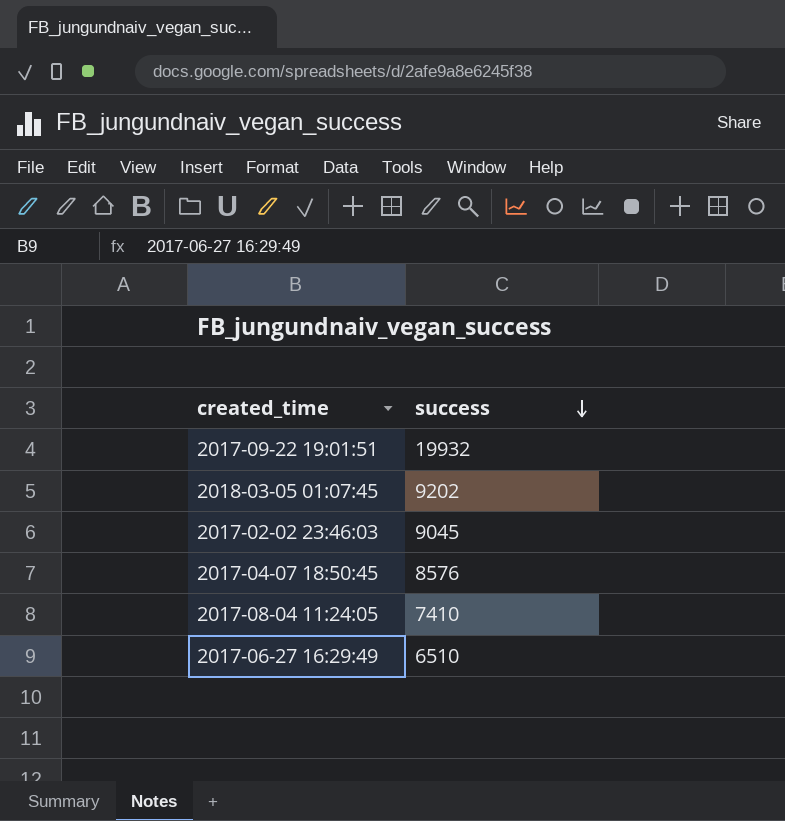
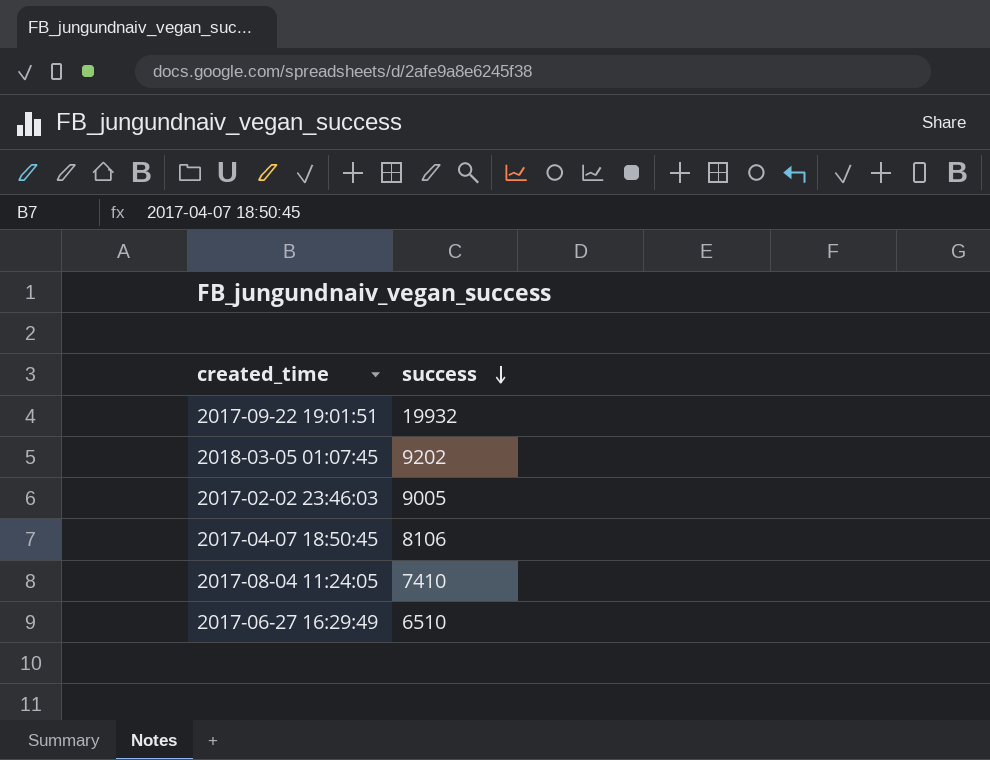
2017-02-02 23:46:03 | success: 9045 -> 9005
2017-04-07 18:50:45 | success: 8576 -> 8106

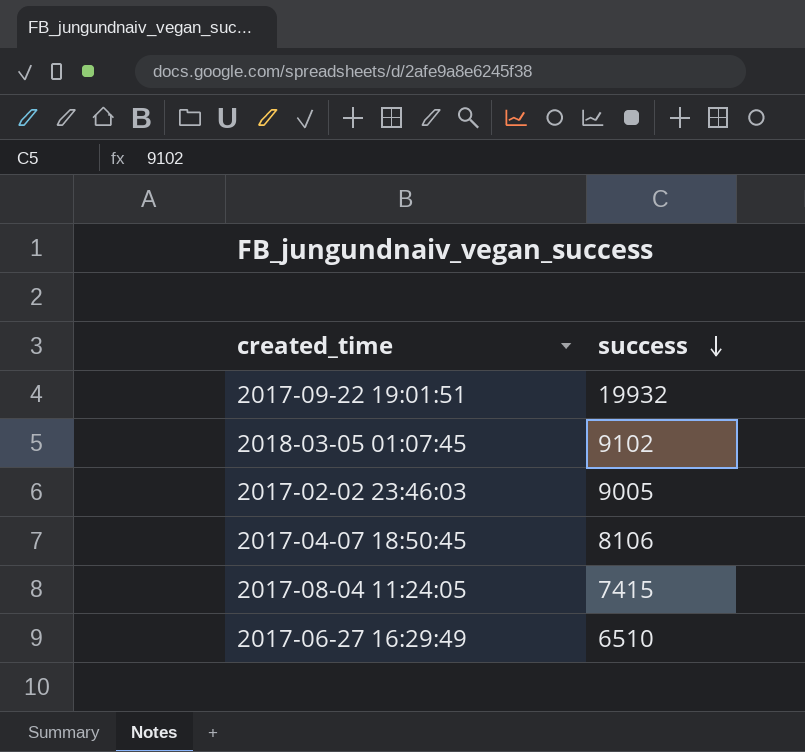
2018-03-05 01:07:45 | success: 9202 -> 9102
2017-08-04 11:24:05 | success: 7410 -> 7415

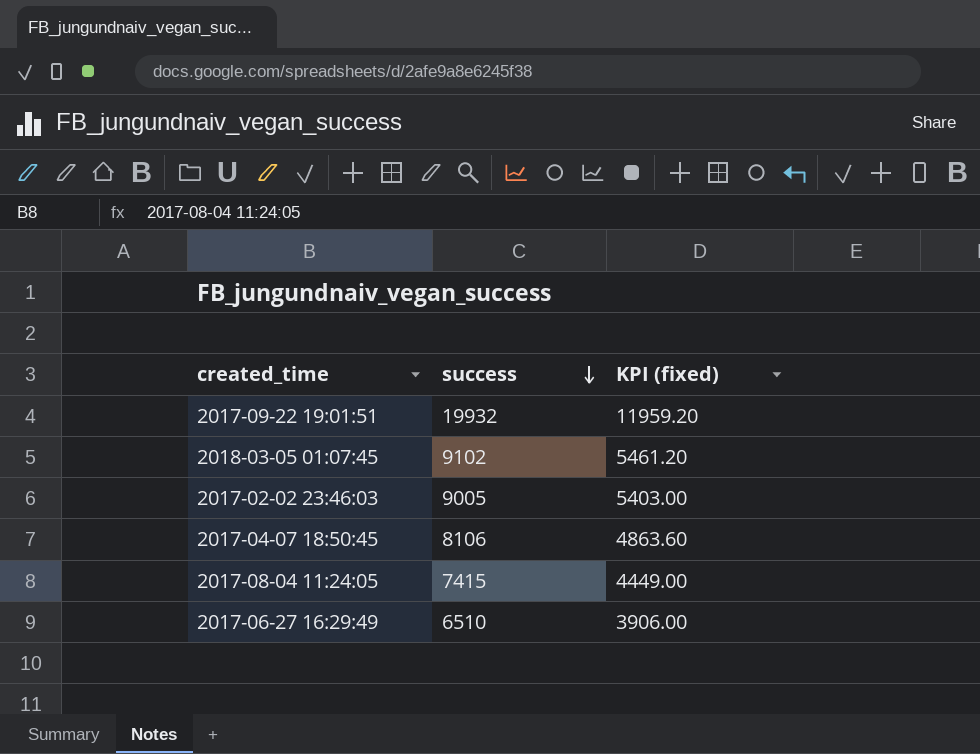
column KPI (fixed) | formula: none -> [success] * 0.6

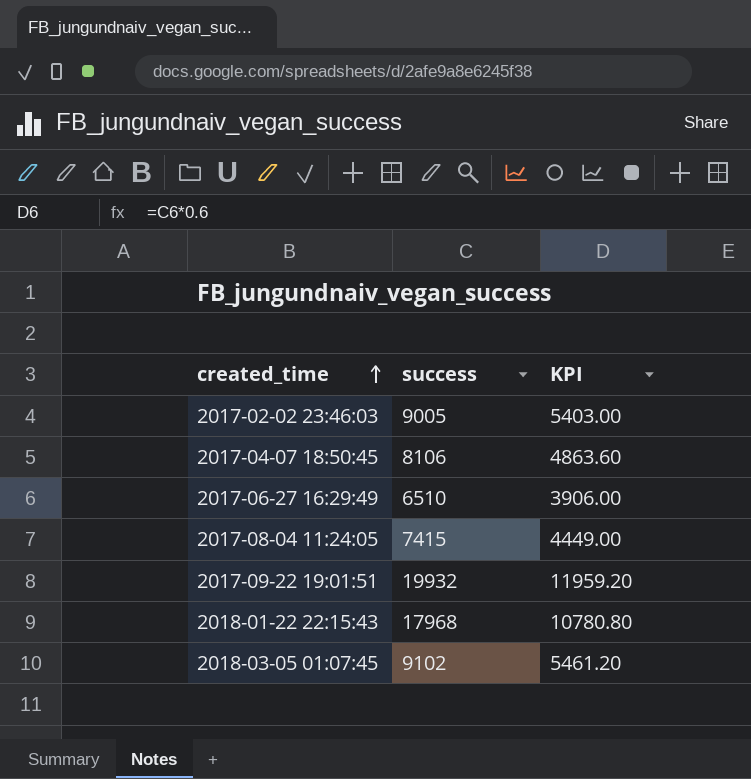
row order: success descending -> created_time ascending
column name: KPI (fixed) -> KPI
row 2018-01-22 22:15:43: none -> 17968 | 10780.80

